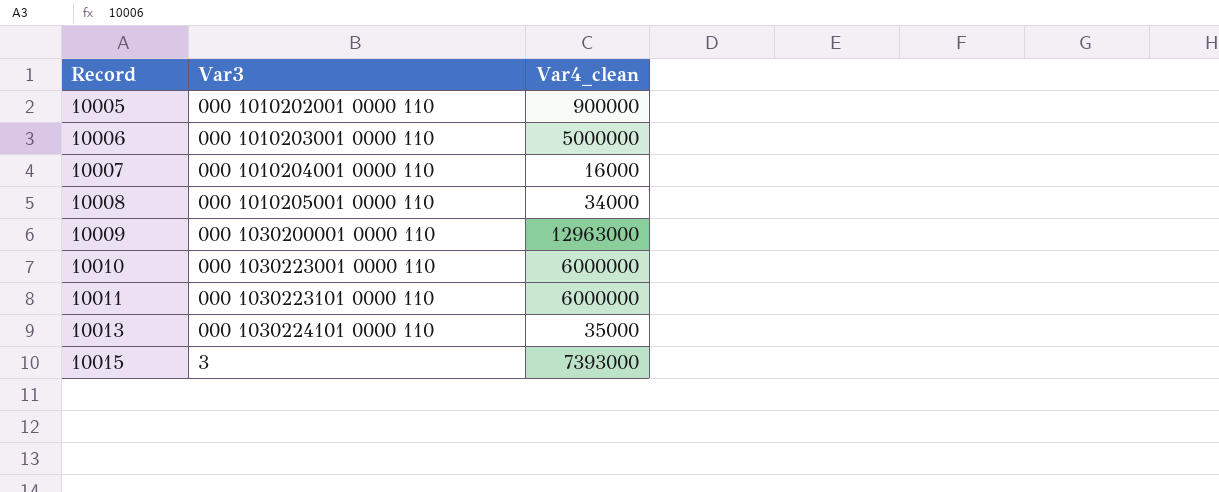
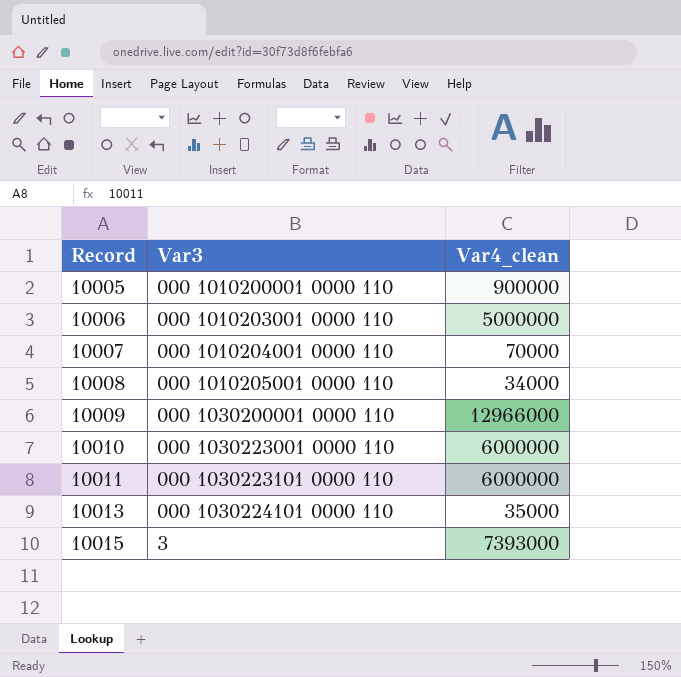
10005 | Var3: 000 1010202001 0000 110 -> 000 1010200001 0000 110
10007 | Var4_clean: 16000 -> 70000
10009 | Var4_clean: 12963000 -> 12966000

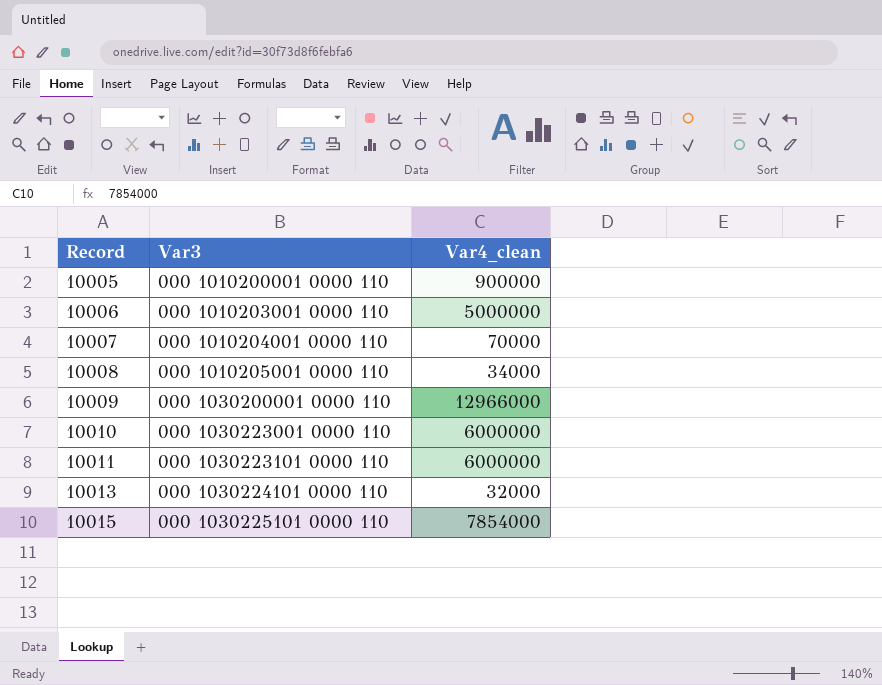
10013 | Var4_clean: 35000 -> 32000
10015 | Var3: 3 -> 000 1030225101 0000 110
10015 | Var4_clean: 7393000 -> 7854000

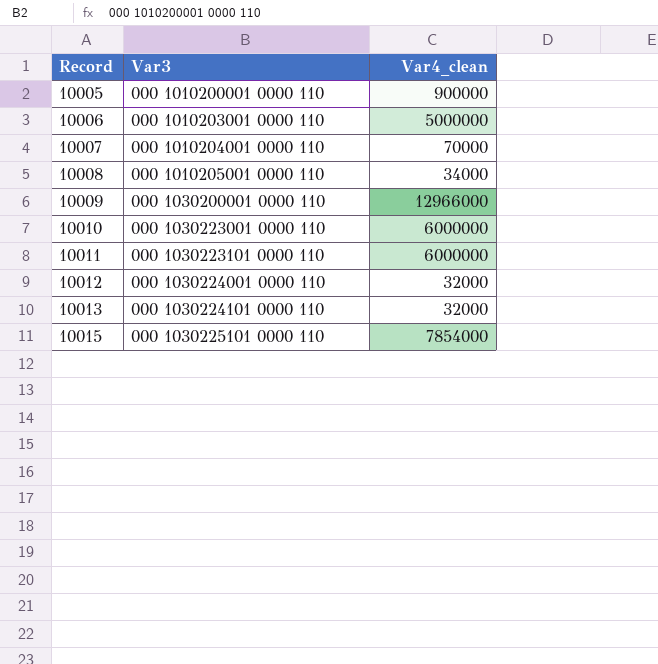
row 10012: none -> 000 1030224001 0000 110 | 32000

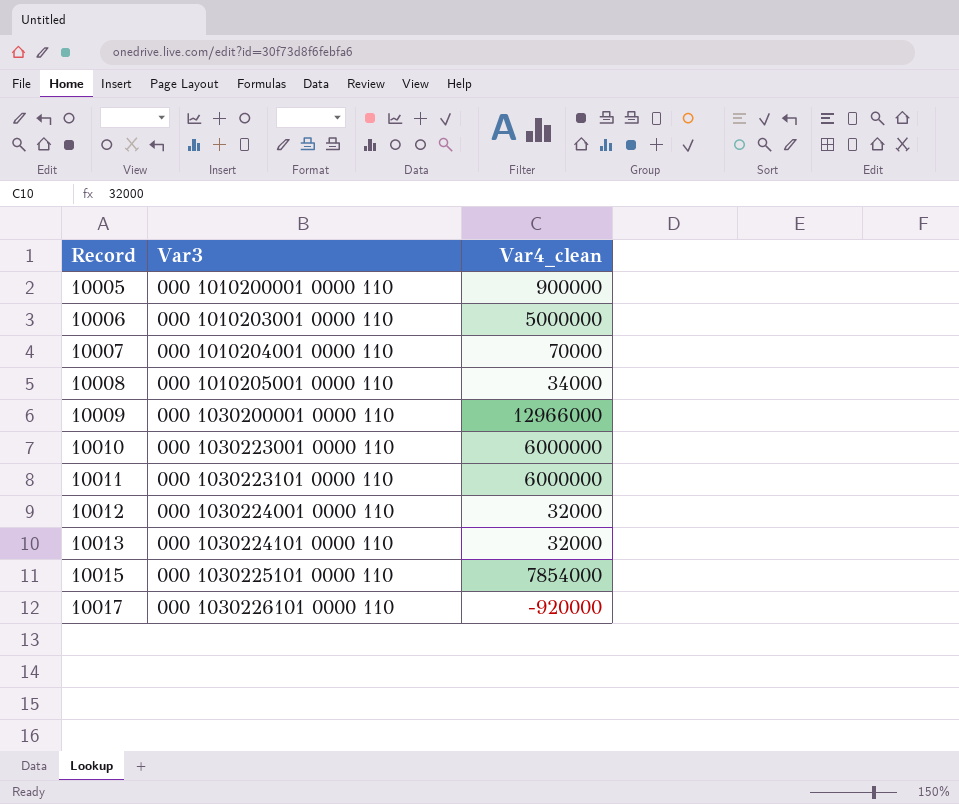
row 10017: none -> 000 1030226101 0000 110 | -920000

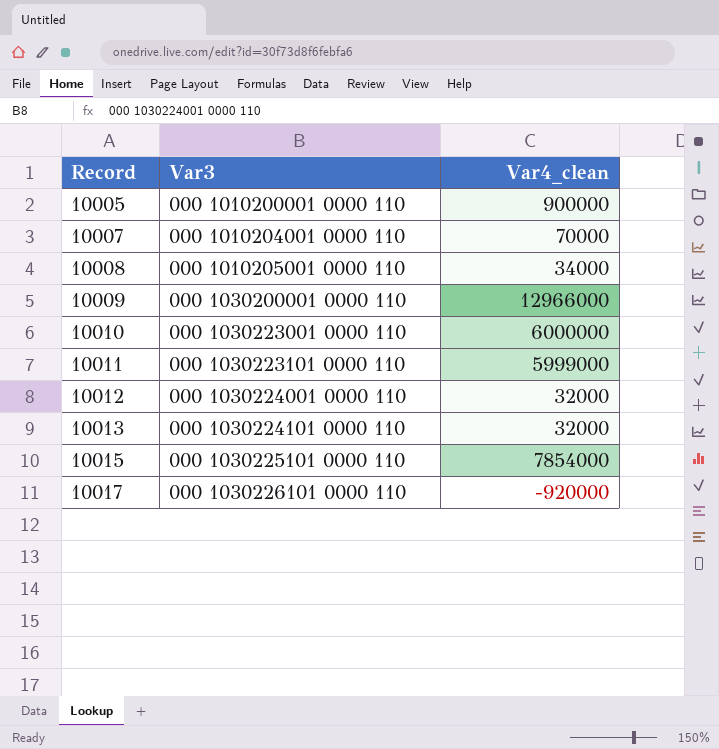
row 10006: 000 1010203001 0000 110 | 5000000 -> none
10011 | Var4_clean: 6000000 -> 5999000

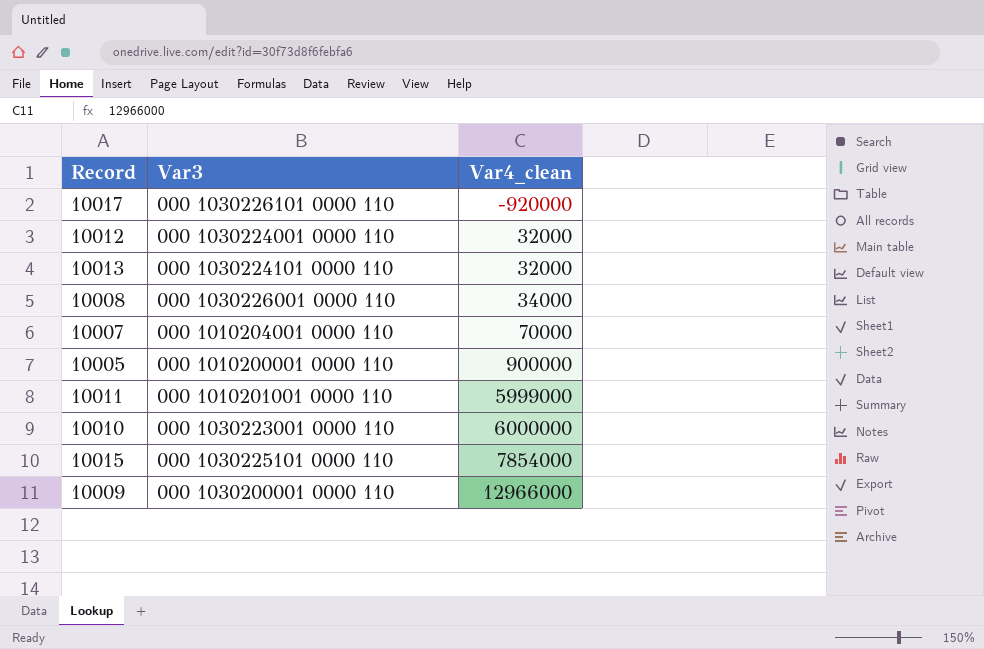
row order: Record ascending -> Var4_clean ascending
10008 | Var3: 000 1010205001 0000 110 -> 000 1030226001 0000 110
10011 | Var3: 000 1030223101 0000 110 -> 000 1010201001 0000 110

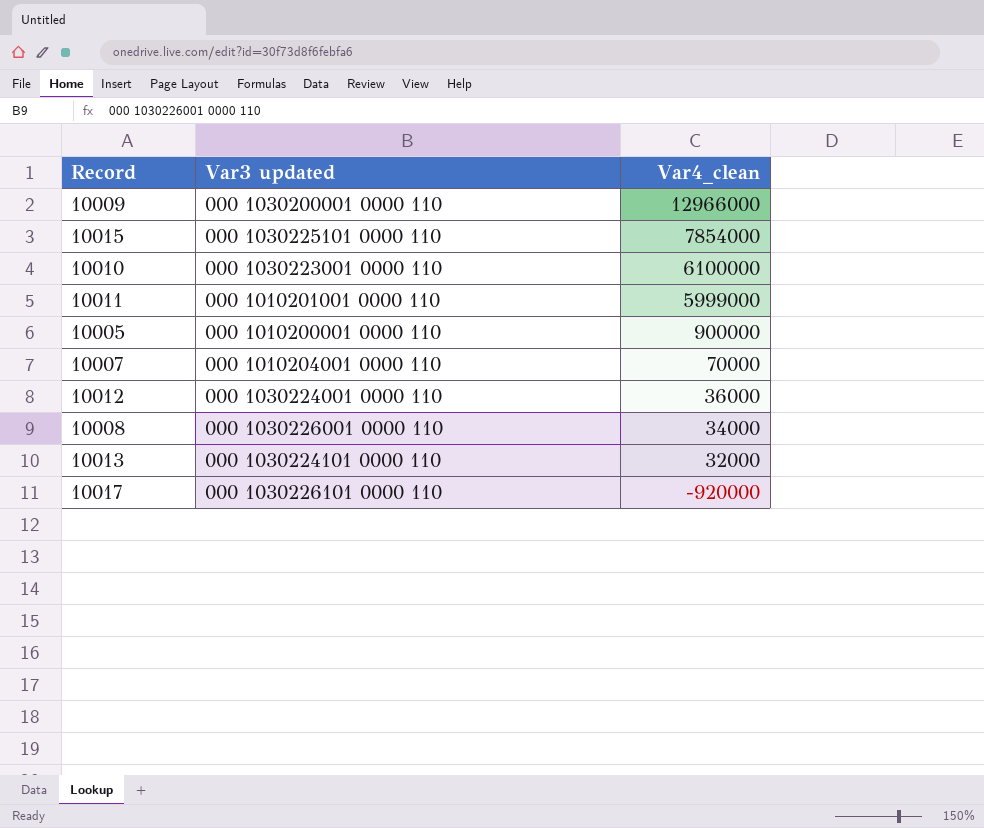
row order: Var4_clean ascending -> Var4_clean descending
column name: Var3 -> Var3 updated
10010 | Var4_clean: 6000000 -> 6100000
10012 | Var4_clean: 32000 -> 36000

